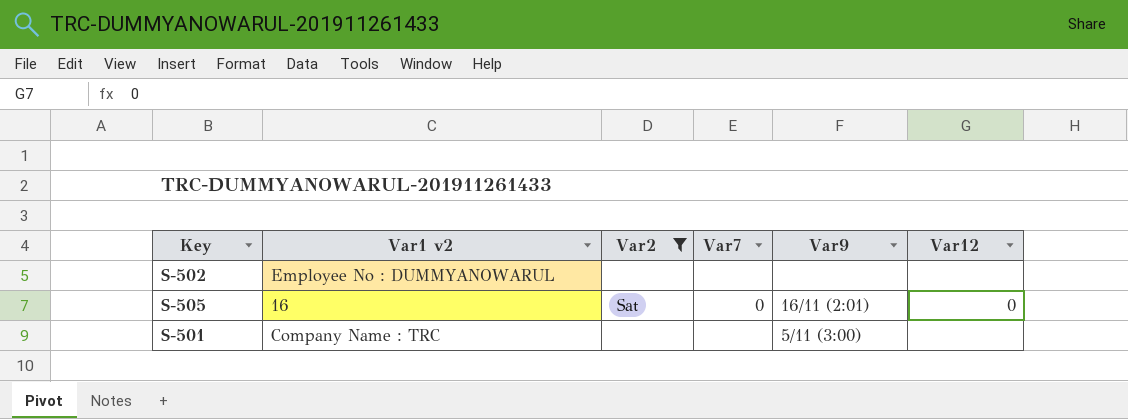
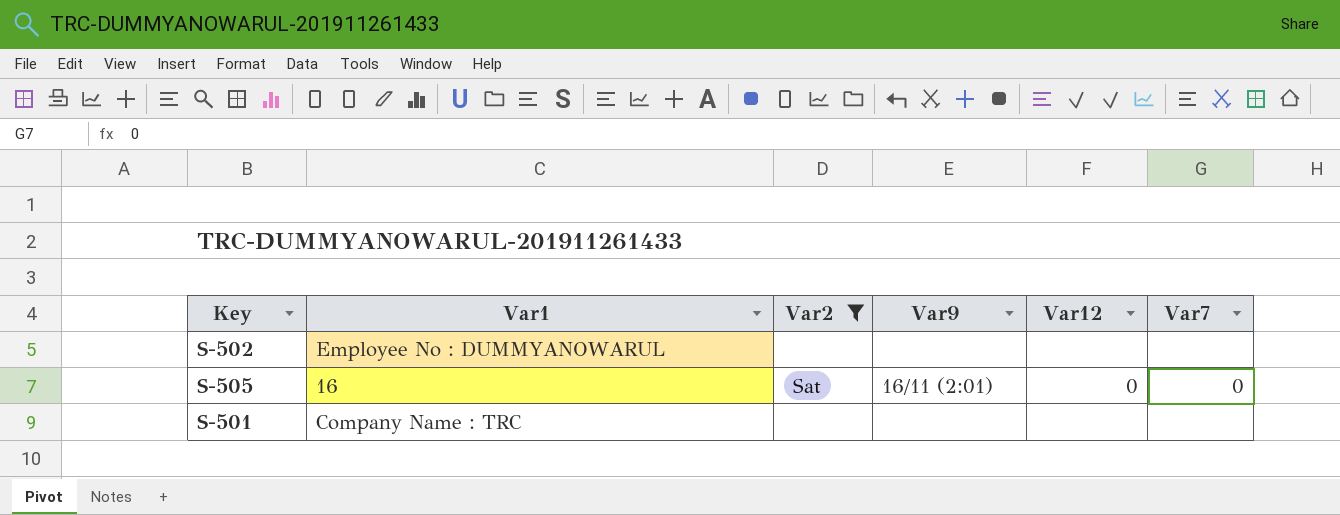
column name: Var1 v2 -> Var1
column Var7 | position: 4 -> 6
S-501 | Var9: 5/11 (3:00) -> none

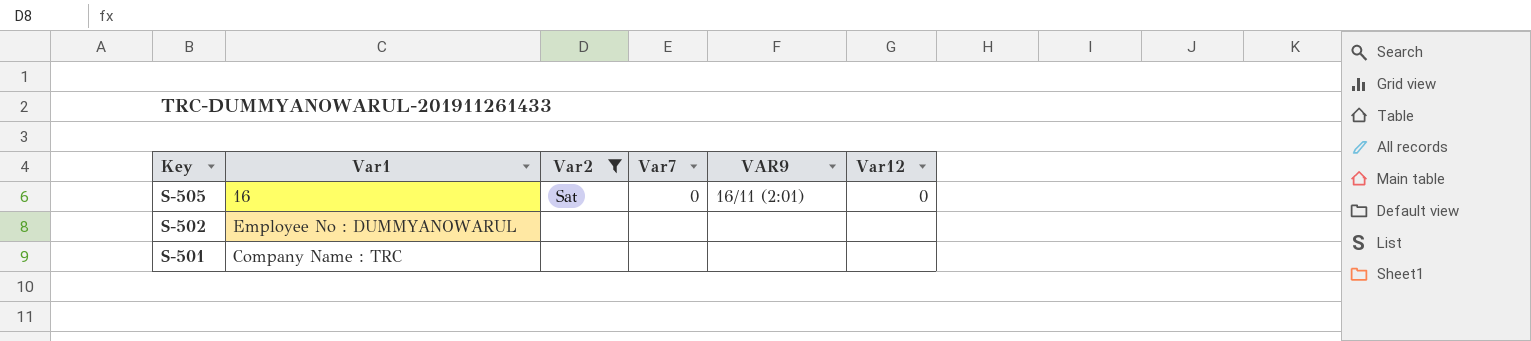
row order: none -> Key descending
column Var7 | position: 6 -> 4
column name: Var9 -> VAR9

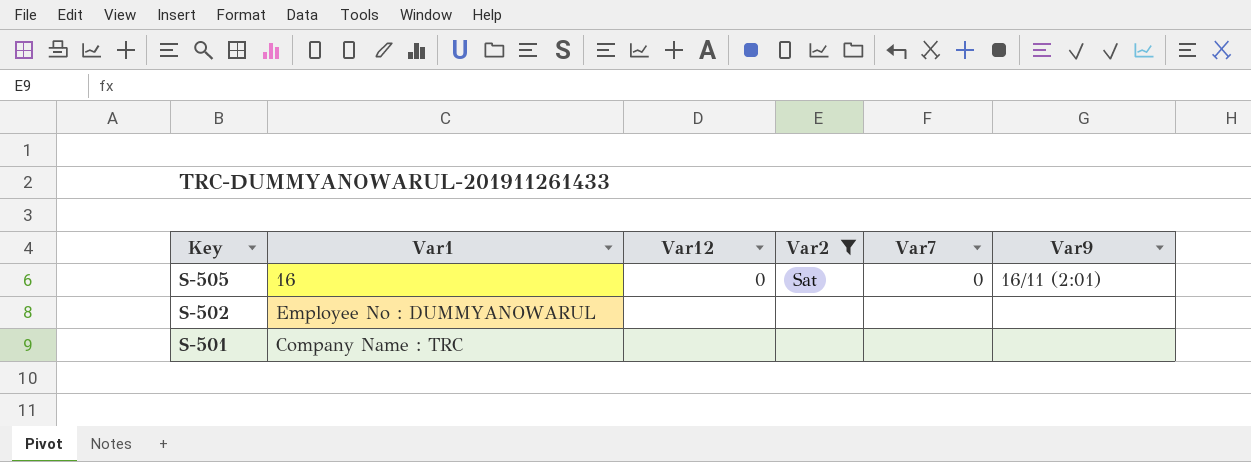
column Var12 | position: 6 -> 3
column name: VAR9 -> Var9

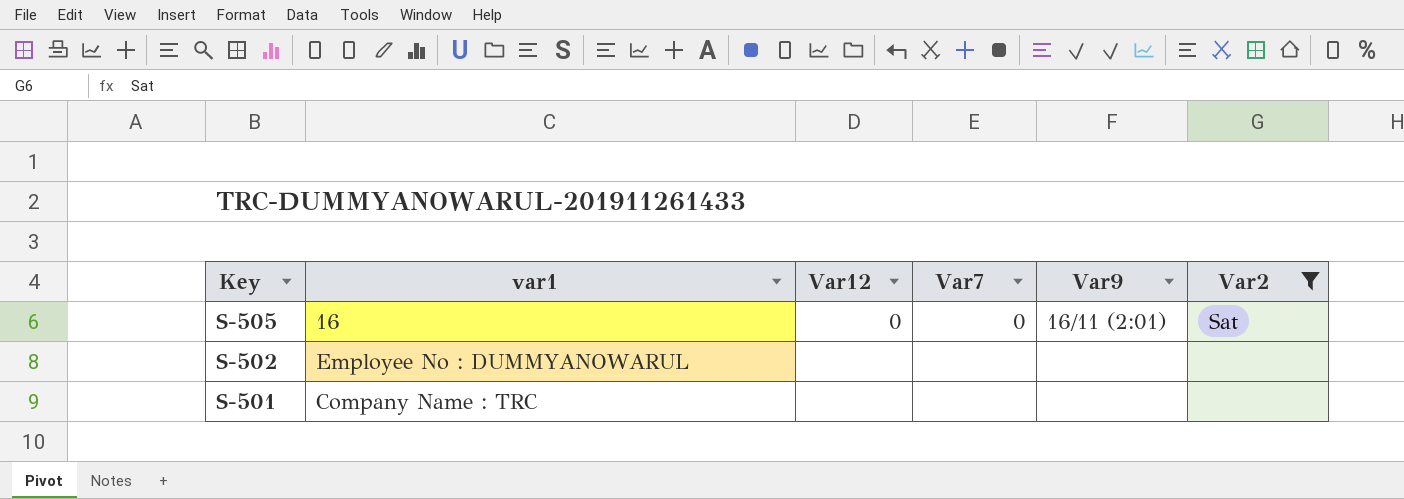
column name: Var1 -> var1
column Var2 | position: 4 -> 6

